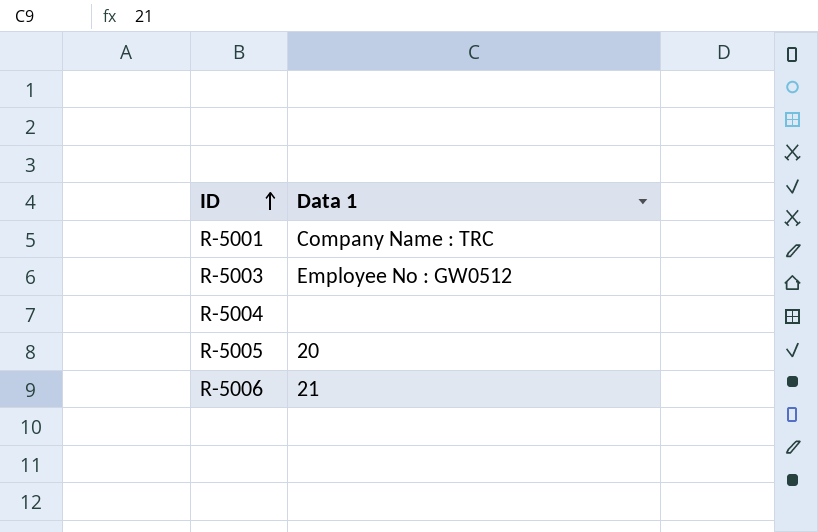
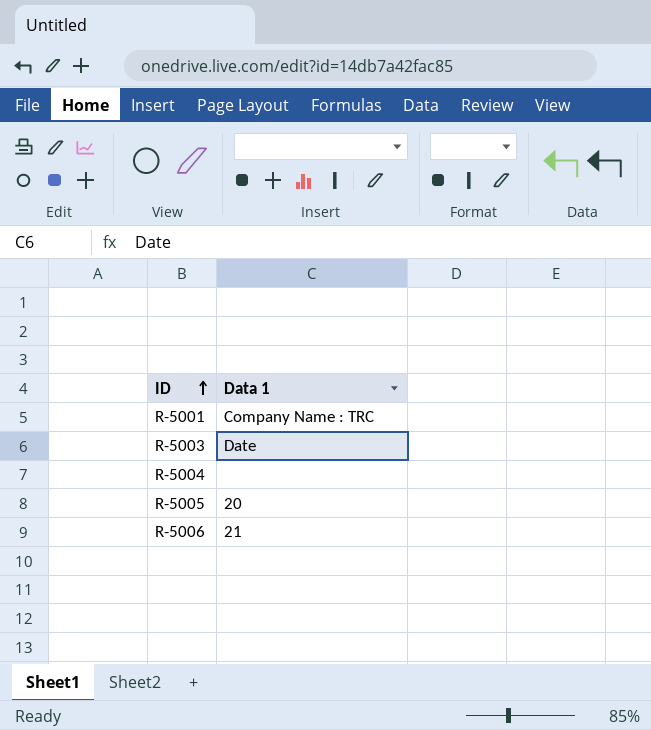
R-5003 | Data 1: Employee No : GW0512 -> Date

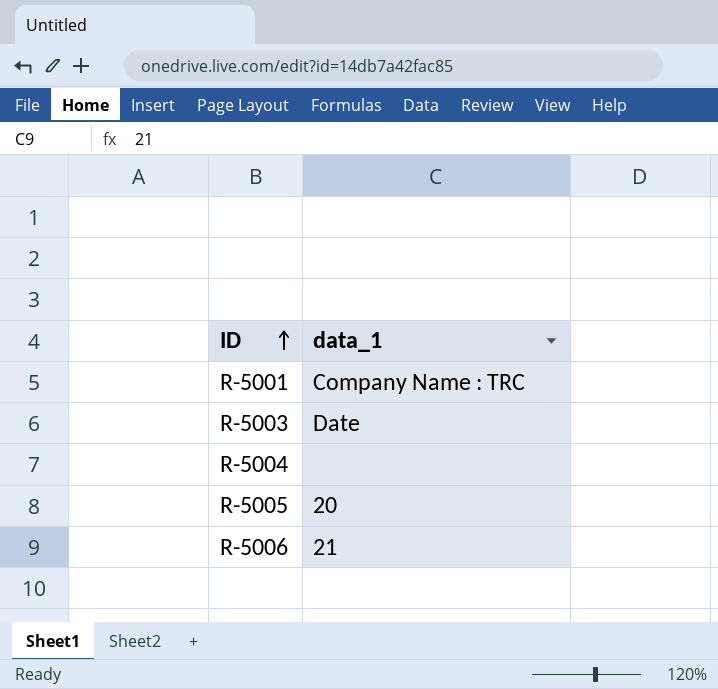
column name: Data 1 -> data_1

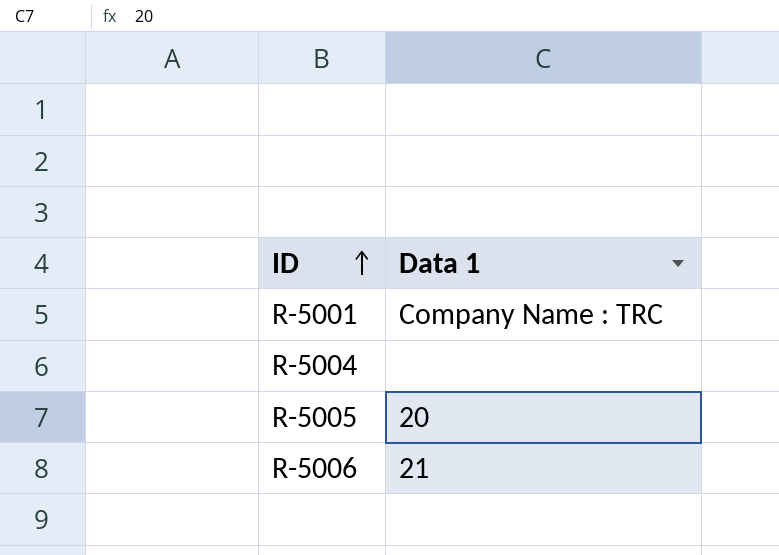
column name: data_1 -> Data 1
row R-5003: Date -> none

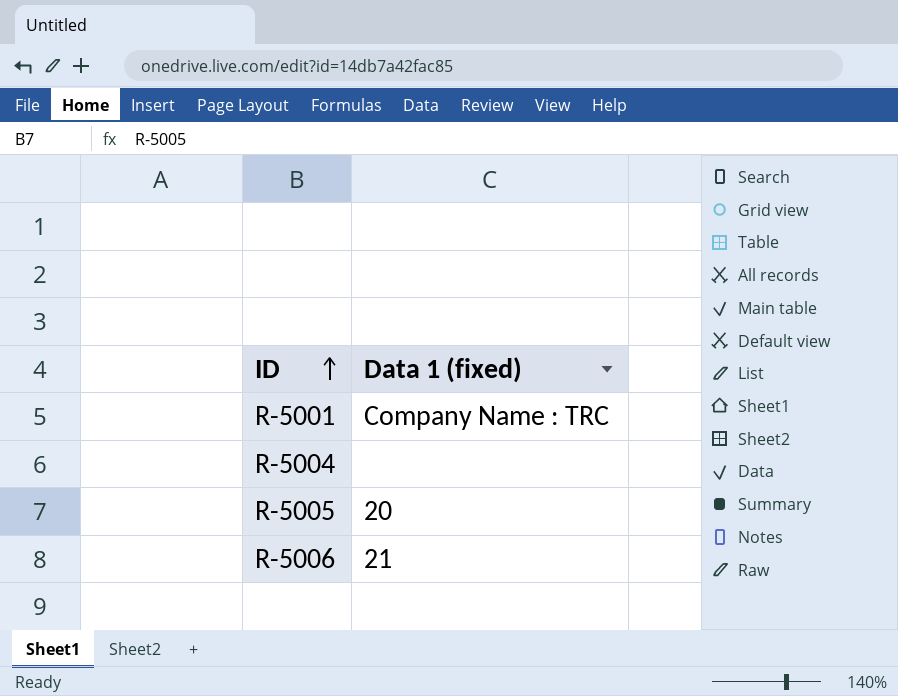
column name: Data 1 -> Data 1 (fixed)

